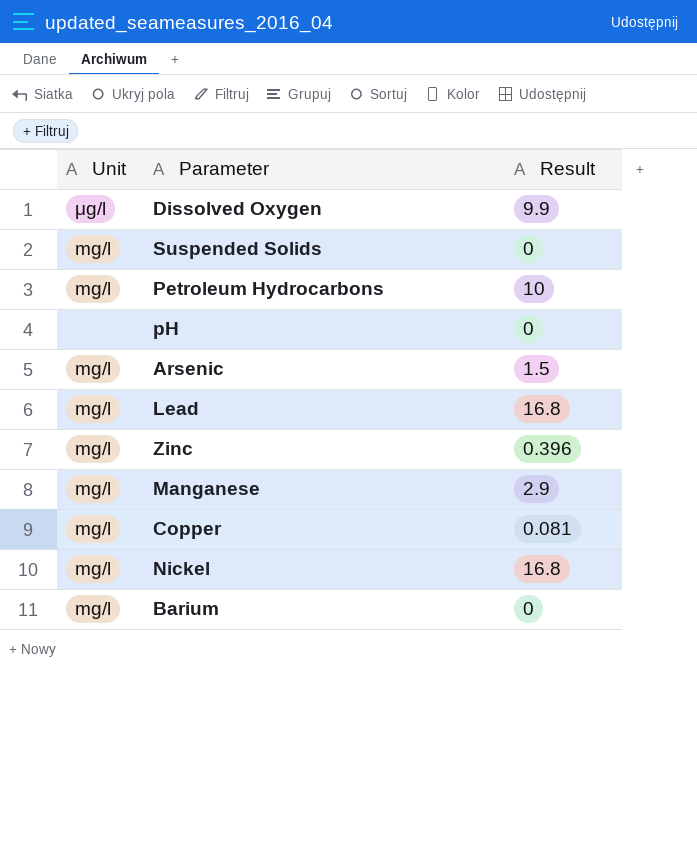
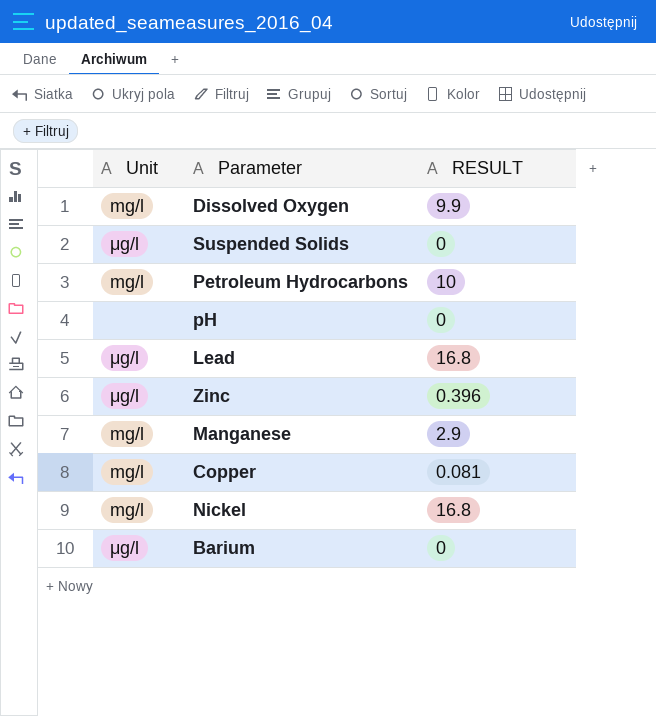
column name: Result -> RESULT
row Arsenic: mg/l | 1.5 -> none
Dissolved Oxygen | Unit: μg/l -> mg/l
Suspended Solids | Unit: mg/l -> μg/l
Lead | Unit: mg/l -> μg/l
Zinc | Unit: mg/l -> μg/l
Barium | Unit: mg/l -> μg/l

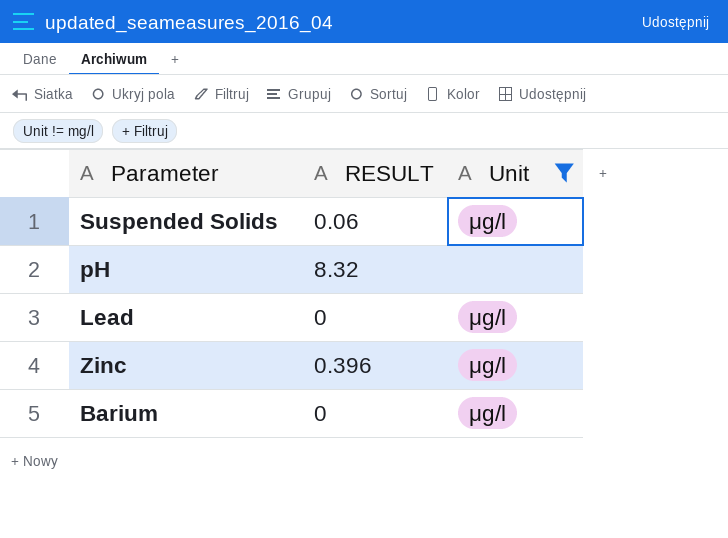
filter: none -> Unit != mg/l
column Unit | position: 1 -> 3
Suspended Solids | RESULT: 0 -> 0.06
pH | RESULT: 0 -> 8.32
Lead | RESULT: 16.8 -> 0

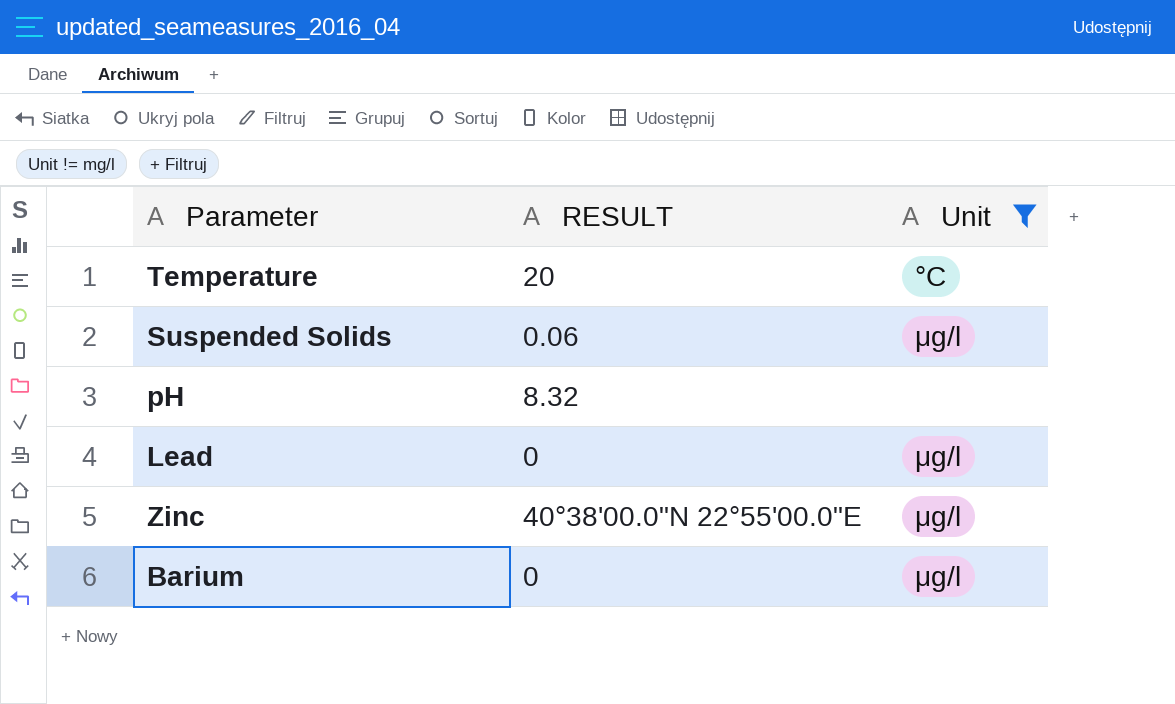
row Temperature: none -> 20 | °C
Zinc | RESULT: 0.396 -> 40°38'00.0"N 22°55'00.0"E

